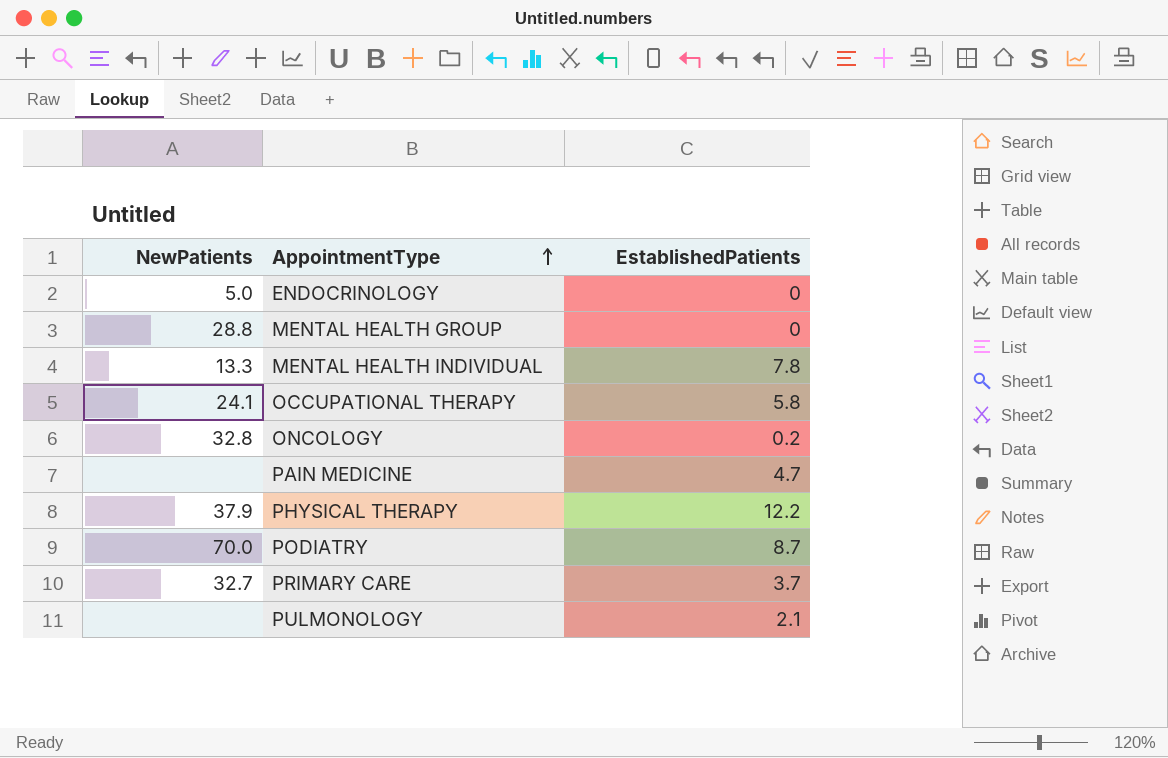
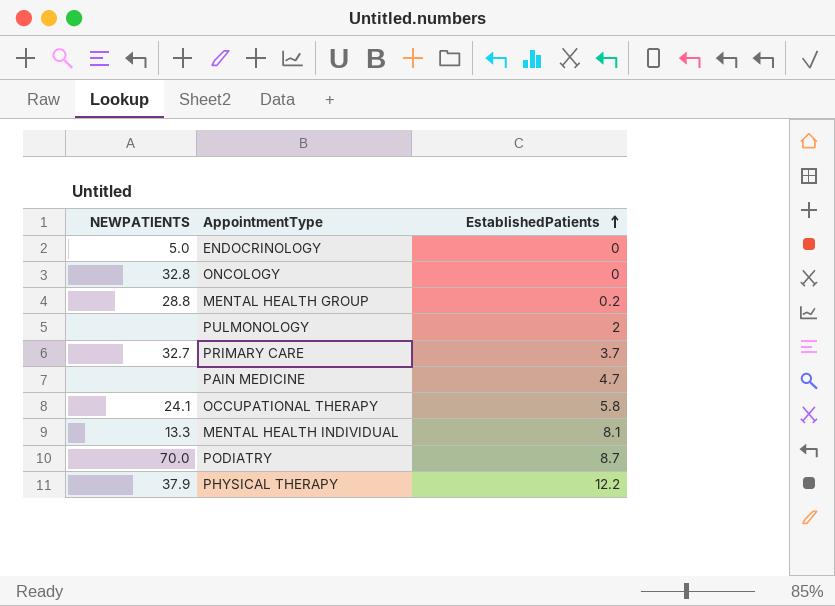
row order: AppointmentType ascending -> EstablishedPatients ascending
column name: NewPatients -> NEWPATIENTS
ONCOLOGY | EstablishedPatients: 0.2 -> 0
MENTAL HEALTH GROUP | EstablishedPatients: 0 -> 0.2
PULMONOLOGY | EstablishedPatients: 2.1 -> 2
MENTAL HEALTH INDIVIDUAL | EstablishedPatients: 7.8 -> 8.1

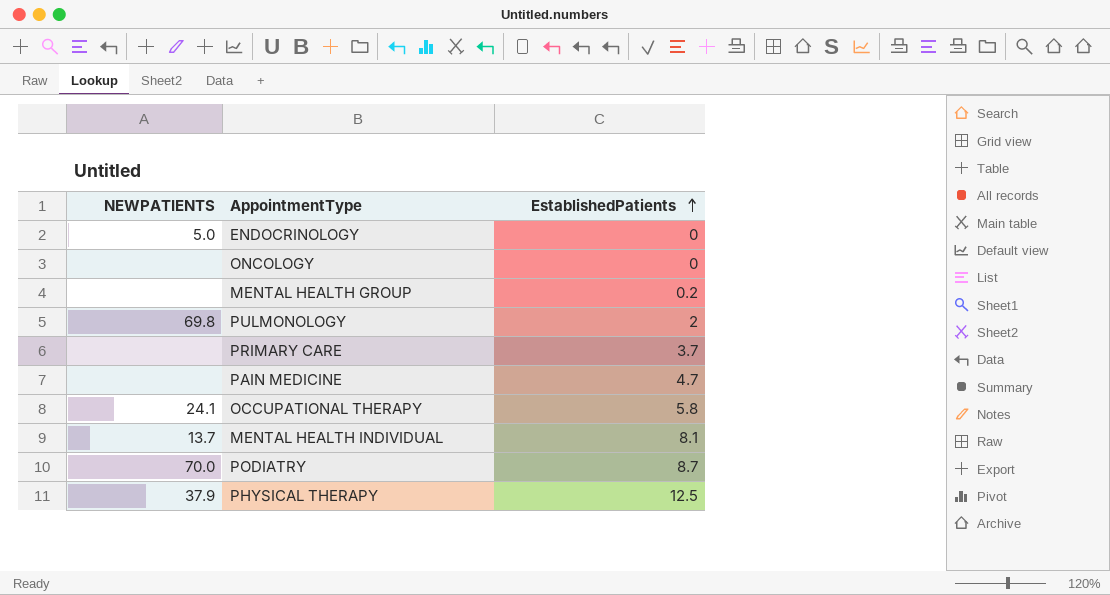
ONCOLOGY | NEWPATIENTS: 32.8 -> none
MENTAL HEALTH GROUP | NEWPATIENTS: 28.8 -> none
PULMONOLOGY | NEWPATIENTS: none -> 69.8
PRIMARY CARE | NEWPATIENTS: 32.7 -> none
MENTAL HEALTH INDIVIDUAL | NEWPATIENTS: 13.3 -> 13.7
PHYSICAL THERAPY | EstablishedPatients: 12.2 -> 12.5

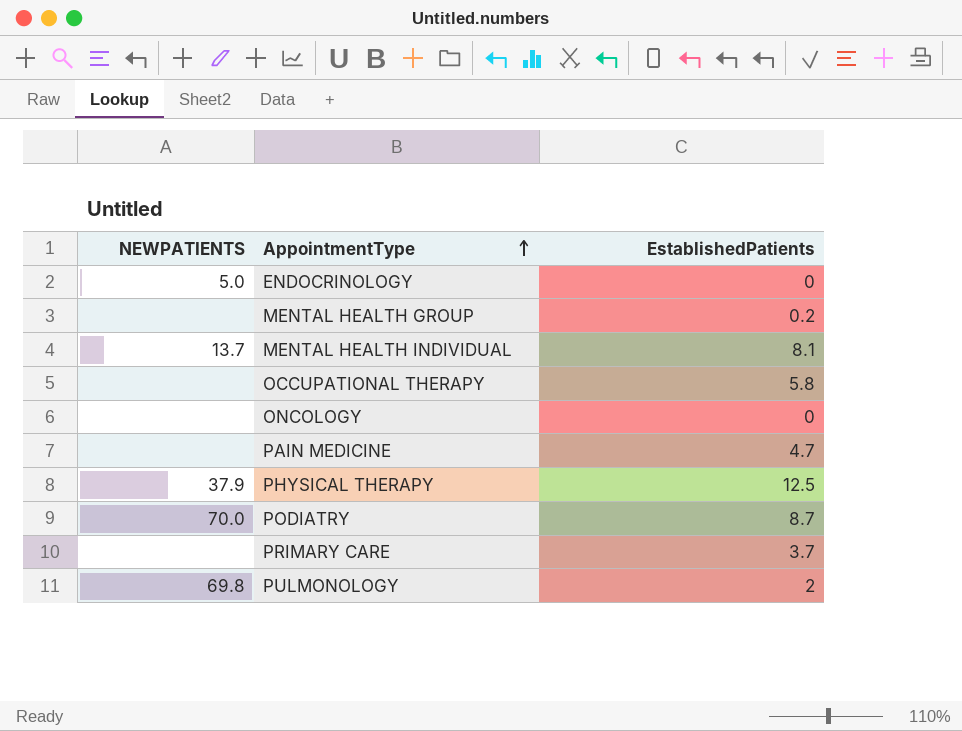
row order: EstablishedPatients ascending -> AppointmentType ascending
OCCUPATIONAL THERAPY | NEWPATIENTS: 24.1 -> none

